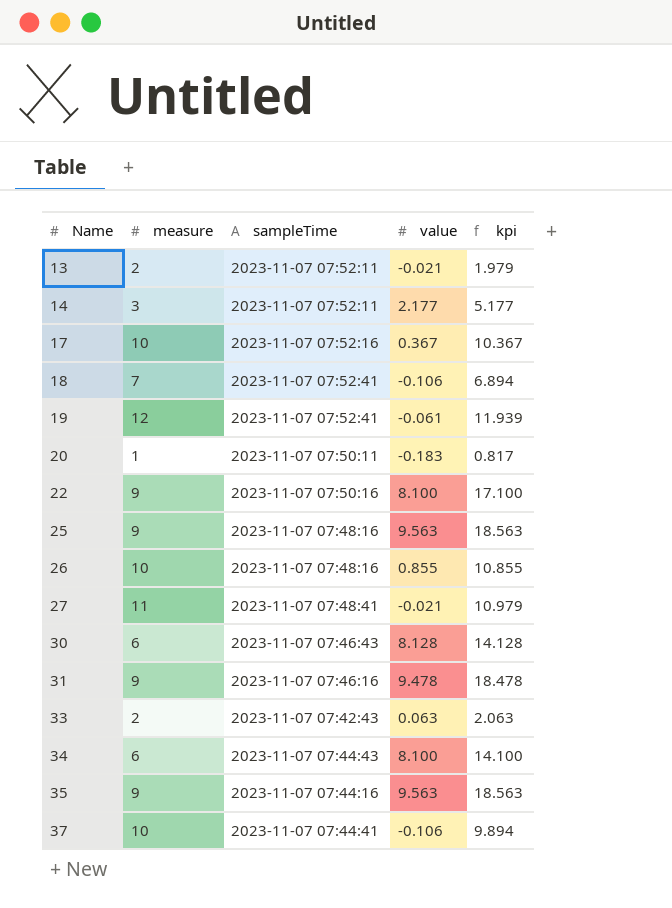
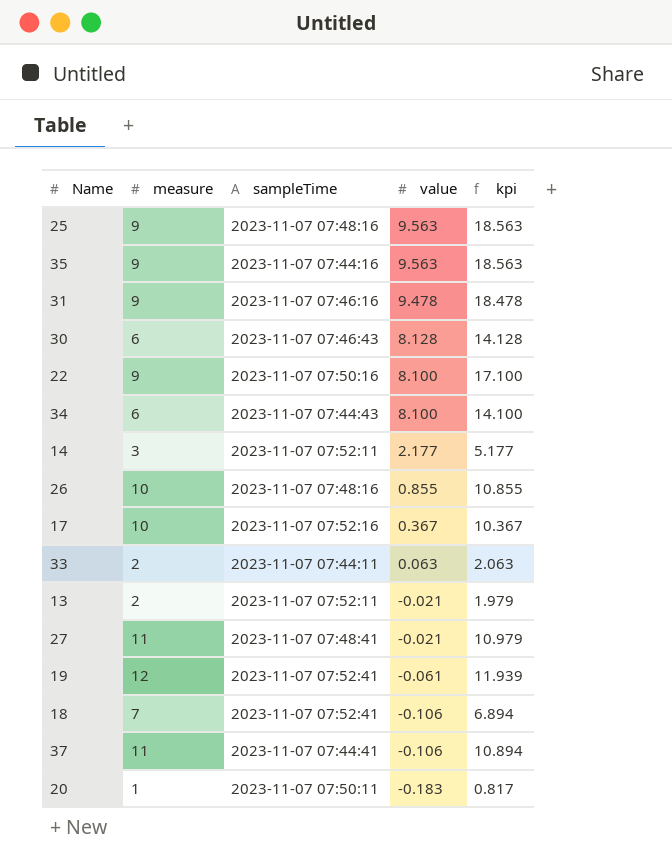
row order: Name ascending -> value descending
33 | sampleTime: 2023-11-07 07:42:43 -> 2023-11-07 07:44:11
37 | measure: 10 -> 11
37 | kpi: 9.894 -> 10.894

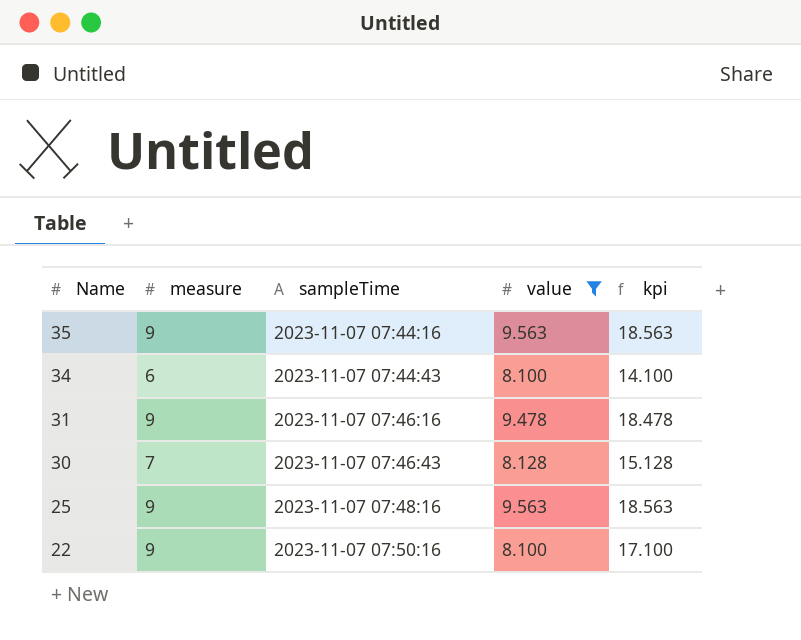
filter: none -> value >= 8.100
row order: value descending -> Name descending
30 | measure: 6 -> 7
30 | kpi: 14.128 -> 15.128

